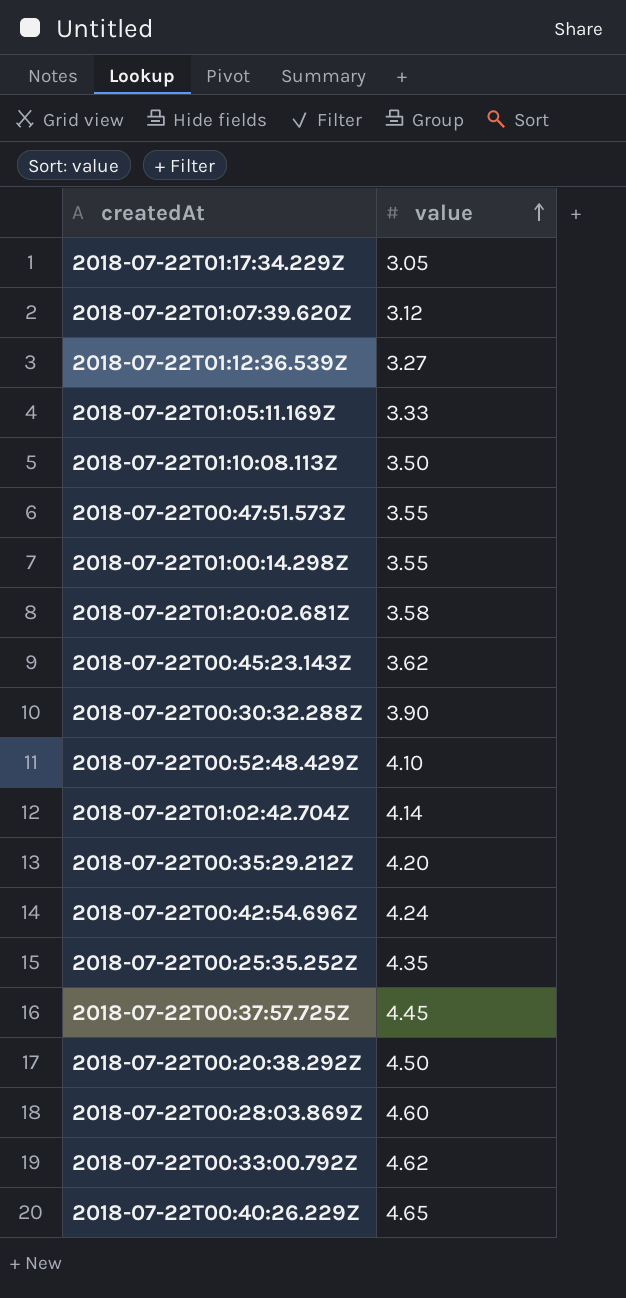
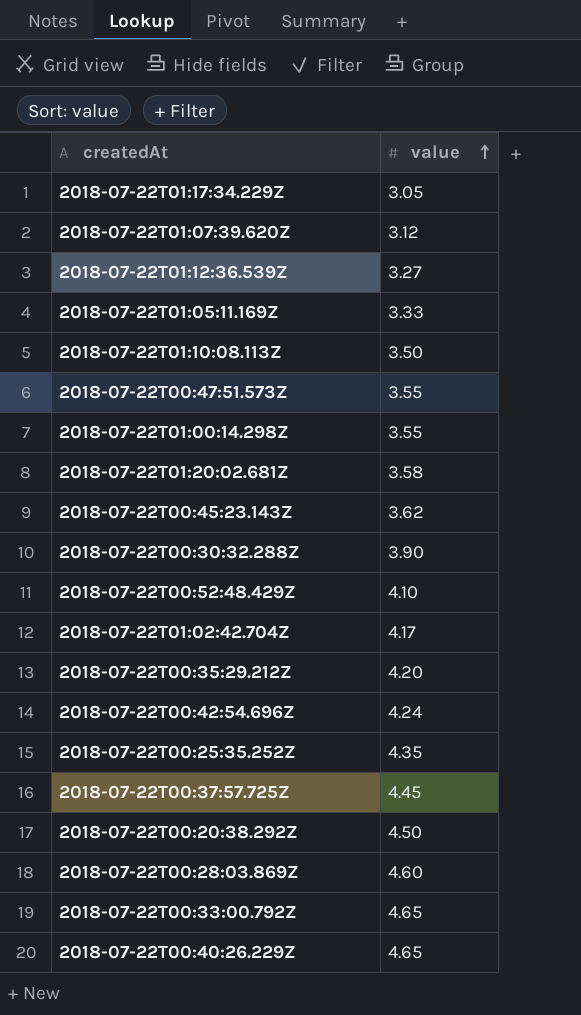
2018-07-22T01:02:42.704Z | value: 4.14 -> 4.17
2018-07-22T00:33:00.792Z | value: 4.62 -> 4.65

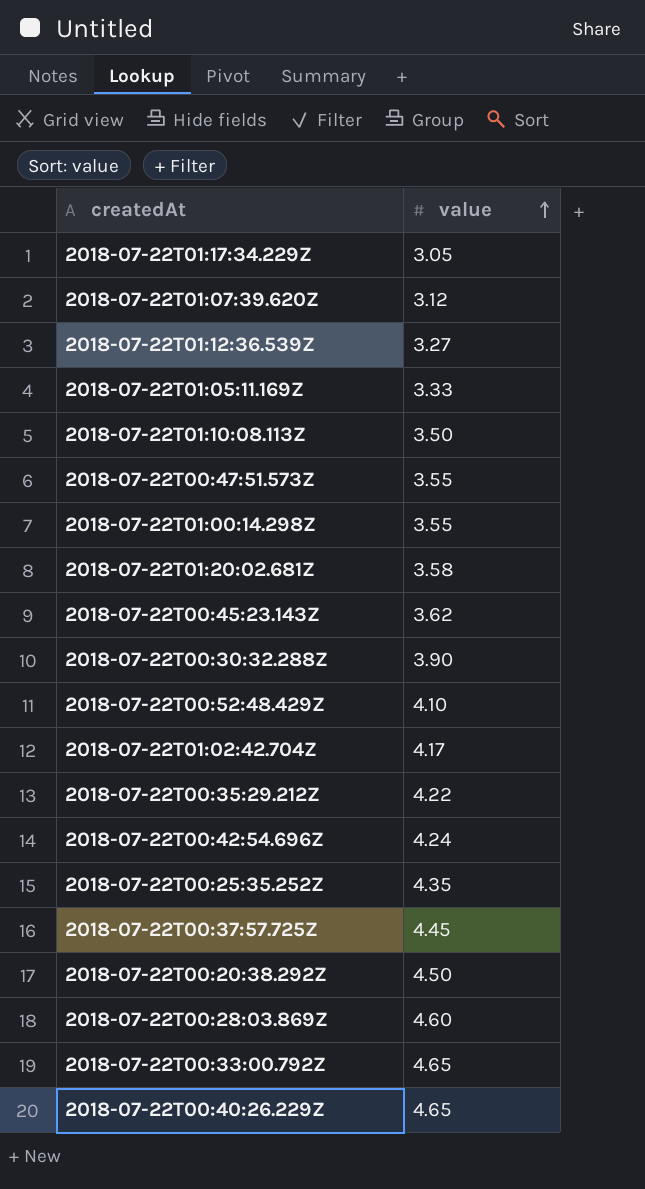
2018-07-22T00:35:29.212Z | value: 4.20 -> 4.22

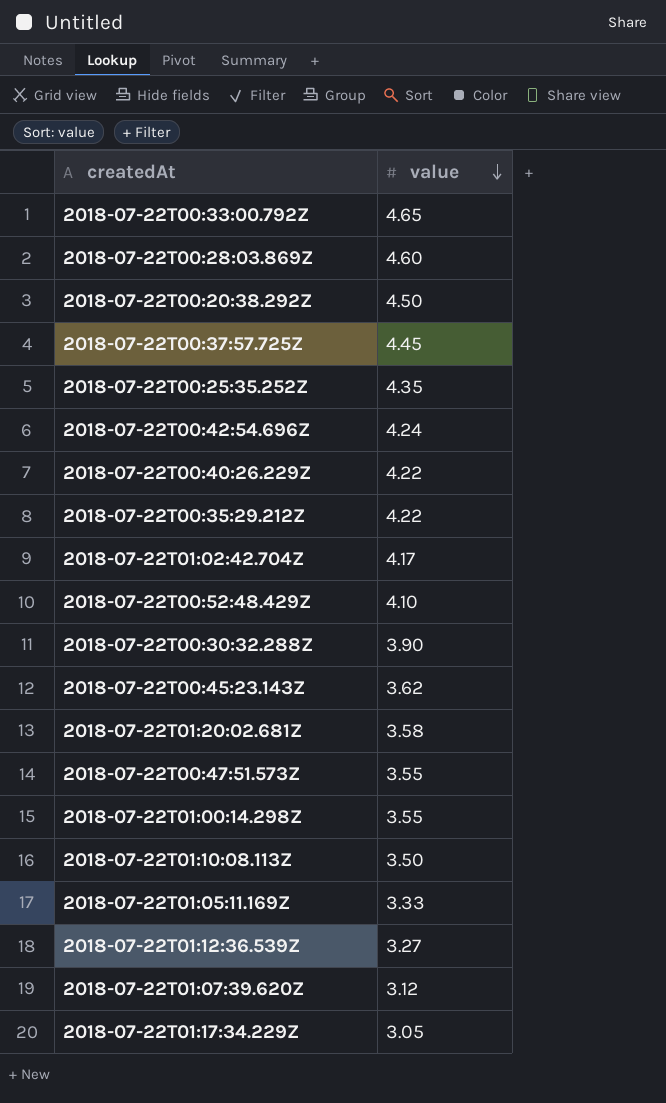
row order: value ascending -> value descending
2018-07-22T00:40:26.229Z | value: 4.65 -> 4.22

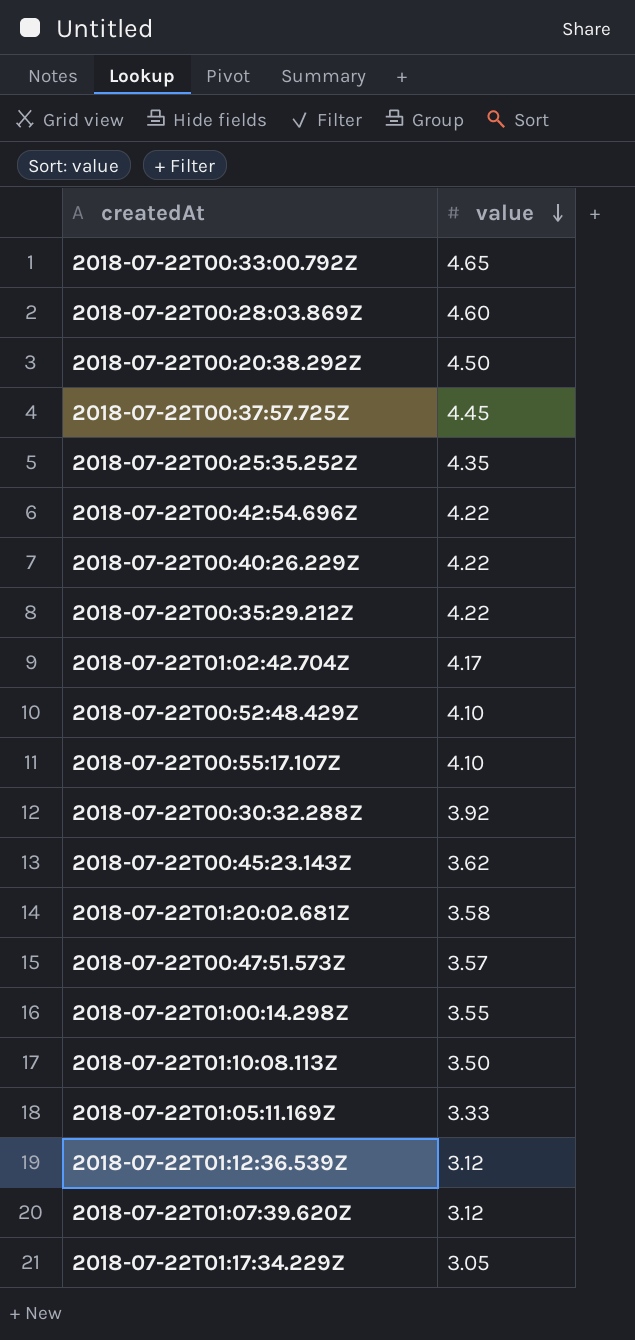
2018-07-22T00:42:54.696Z | value: 4.24 -> 4.22
row 2018-07-22T00:55:17.107Z: none -> 4.10
2018-07-22T00:30:32.288Z | value: 3.90 -> 3.92
2018-07-22T00:47:51.573Z | value: 3.55 -> 3.57
2018-07-22T01:12:36.539Z | value: 3.27 -> 3.12

